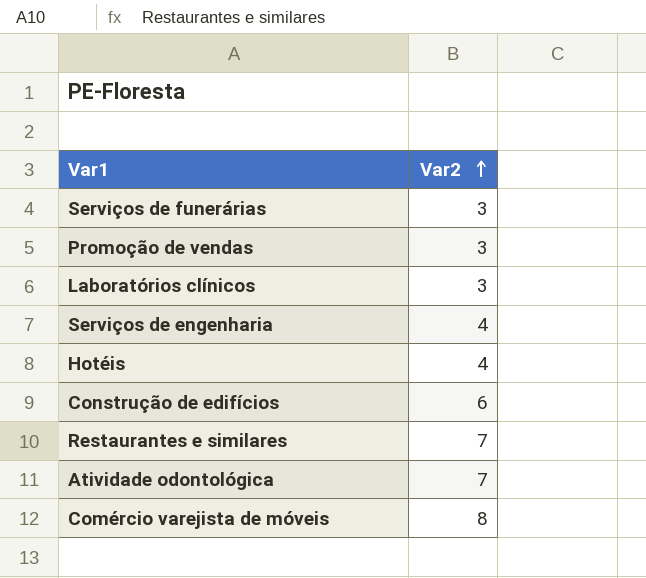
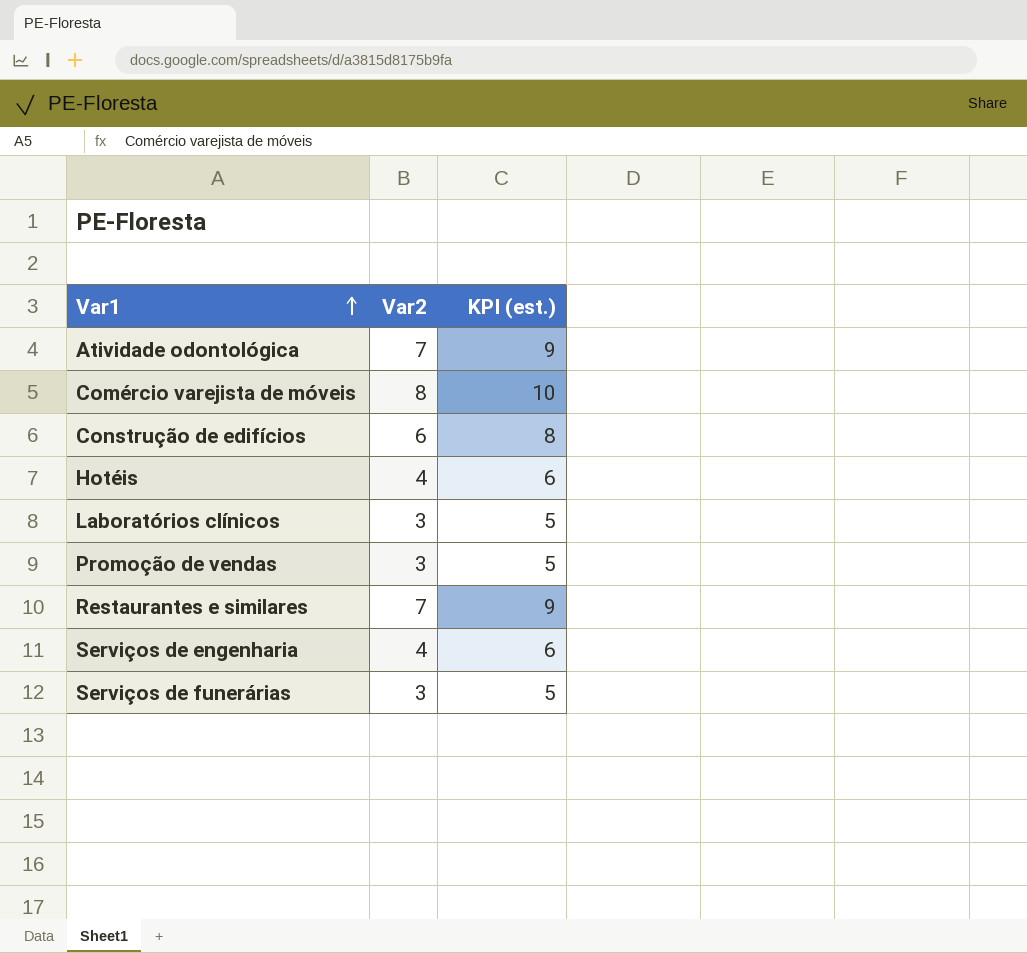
row order: Var2 ascending -> Var1 ascending
column KPI (est.) | formula: none -> [Var2] + 2

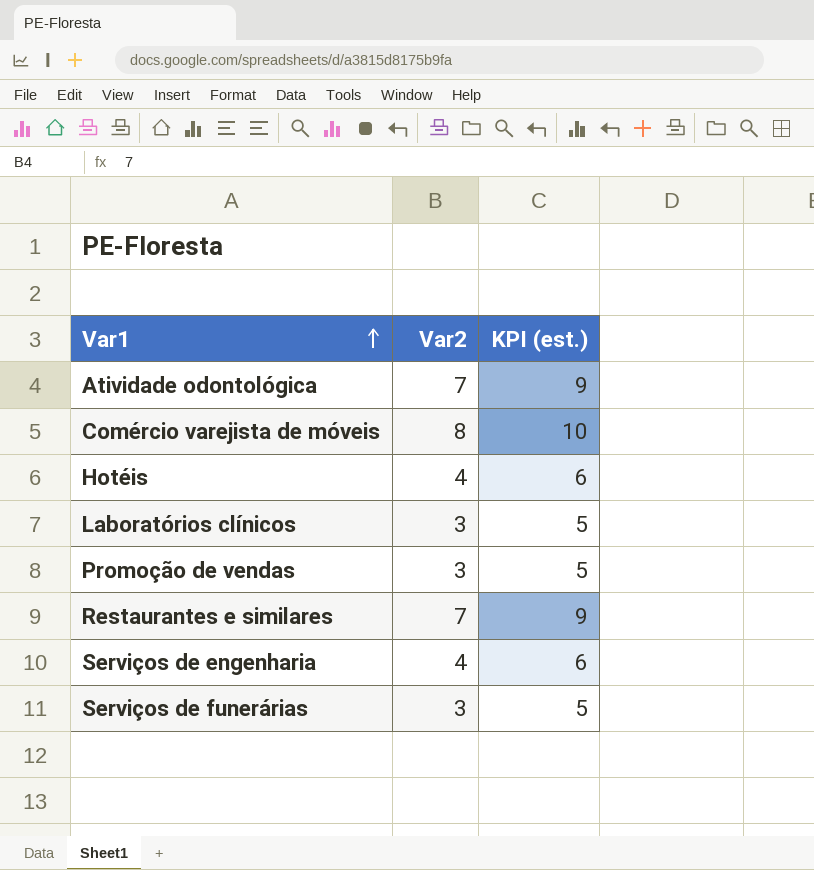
row Construção de edifícios: 6 | 8 -> none

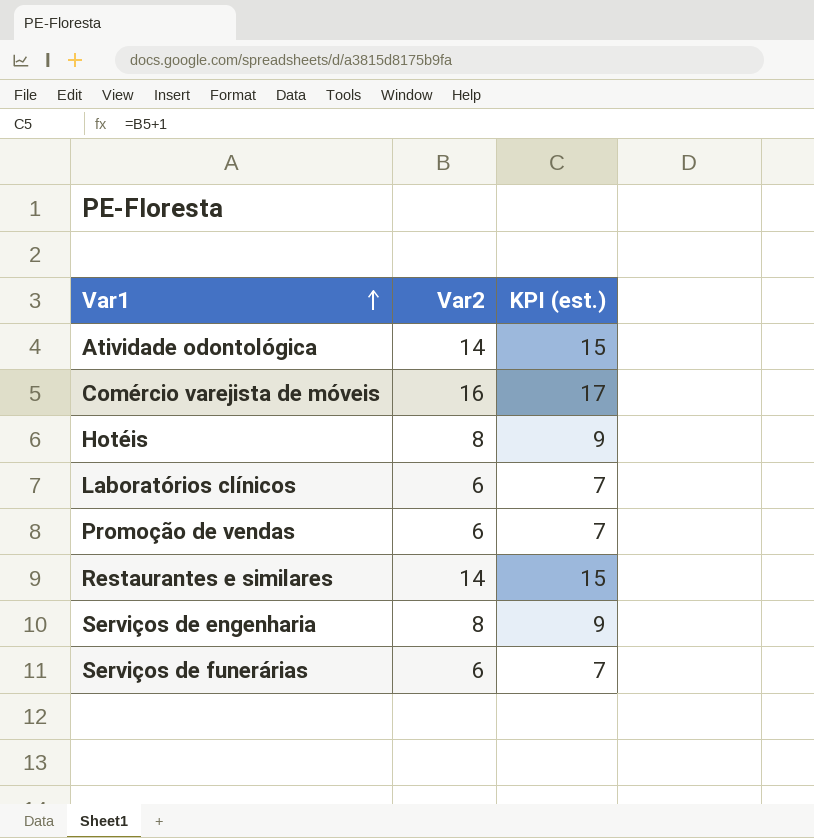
column KPI (est.) | formula: [Var2] + 2 -> [Var2] + 1
Atividade odontológica | Var2: 7 -> 14
Comércio varejista de móveis | Var2: 8 -> 16
Hotéis | Var2: 4 -> 8
Laboratórios clínicos | Var2: 3 -> 6
Promoção de vendas | Var2: 3 -> 6
Restaurantes e similares | Var2: 7 -> 14
Serviços de engenharia | Var2: 4 -> 8
Serviços de funerárias | Var2: 3 -> 6

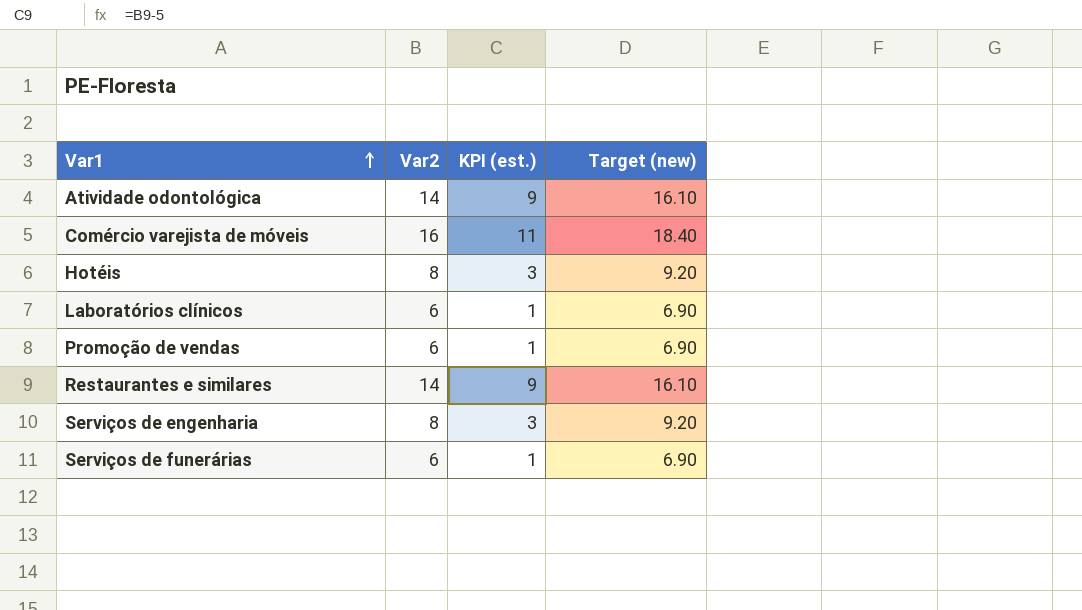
column KPI (est.) | formula: [Var2] + 1 -> [Var2] - 5
column Target (new) | formula: none -> [Var2] * 1.15

